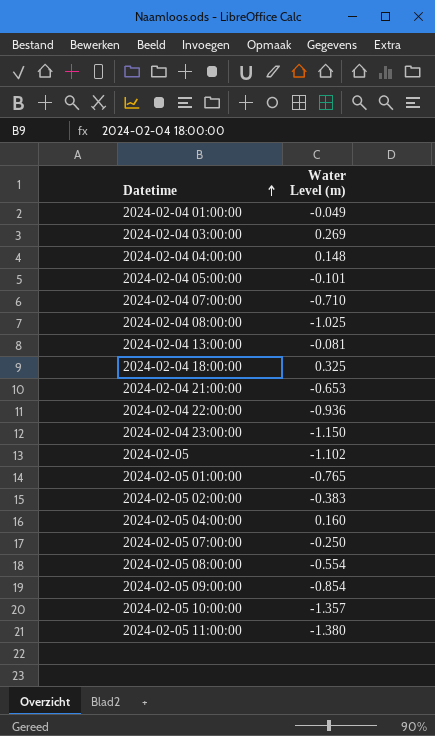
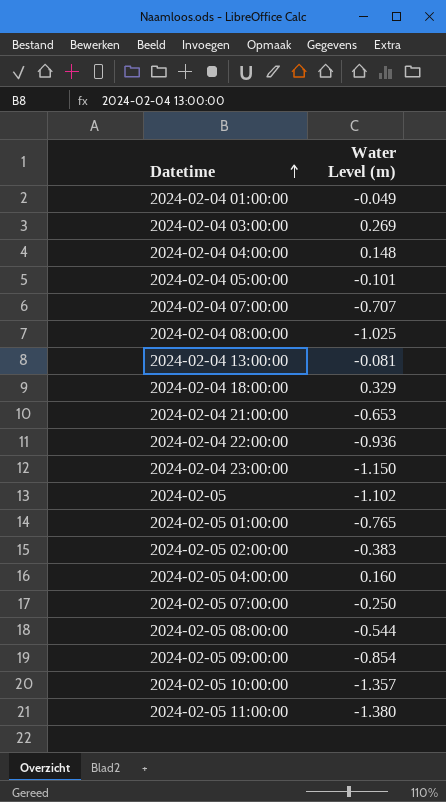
2024-02-04 07:00:00 | Water Level (m): -0.710 -> -0.707
2024-02-04 18:00:00 | Water Level (m): 0.325 -> 0.329
2024-02-05 08:00:00 | Water Level (m): -0.554 -> -0.544

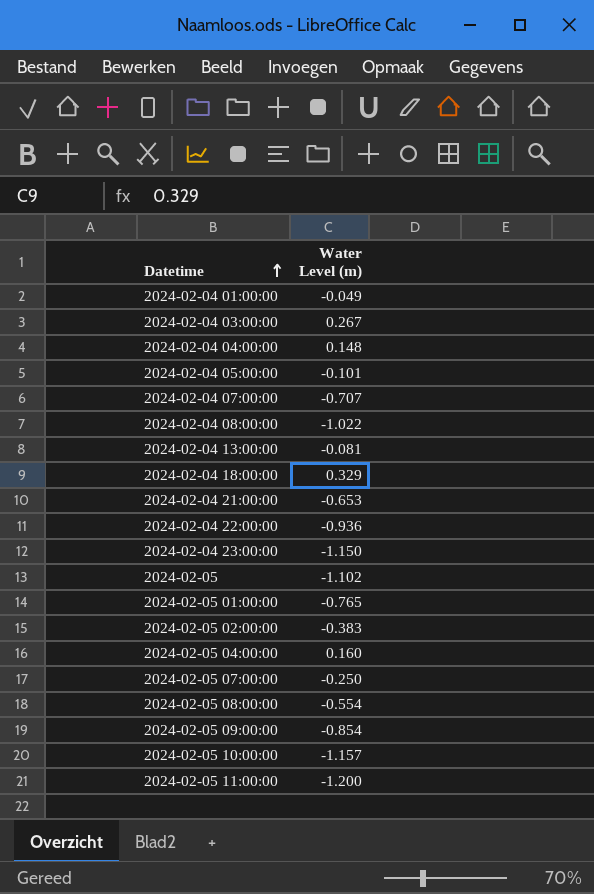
2024-02-04 03:00:00 | Water Level (m): 0.269 -> 0.267
2024-02-04 08:00:00 | Water Level (m): -1.025 -> -1.022
2024-02-05 08:00:00 | Water Level (m): -0.544 -> -0.554
2024-02-05 10:00:00 | Water Level (m): -1.357 -> -1.157
2024-02-05 11:00:00 | Water Level (m): -1.380 -> -1.200

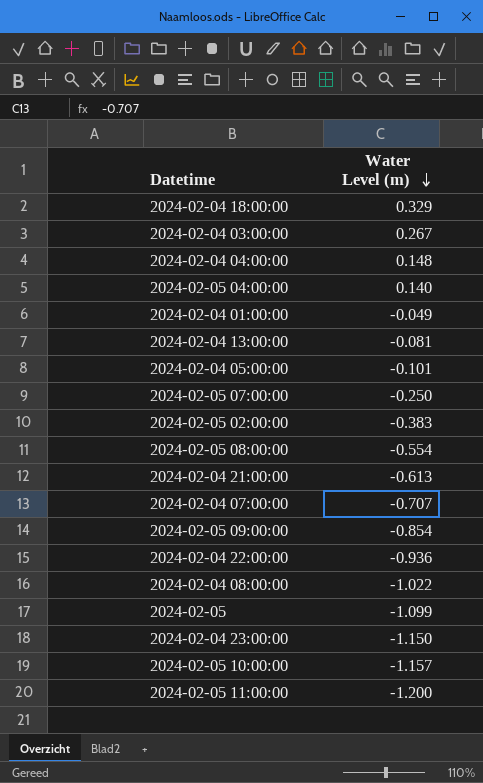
row order: Datetime ascending -> Water Level (m) descending
row 2024-02-05 01:00:00: -0.765 -> none
2024-02-05 04:00:00 | Water Level (m): 0.160 -> 0.140
2024-02-04 21:00:00 | Water Level (m): -0.653 -> -0.613
2024-02-05 | Water Level (m): -1.102 -> -1.099

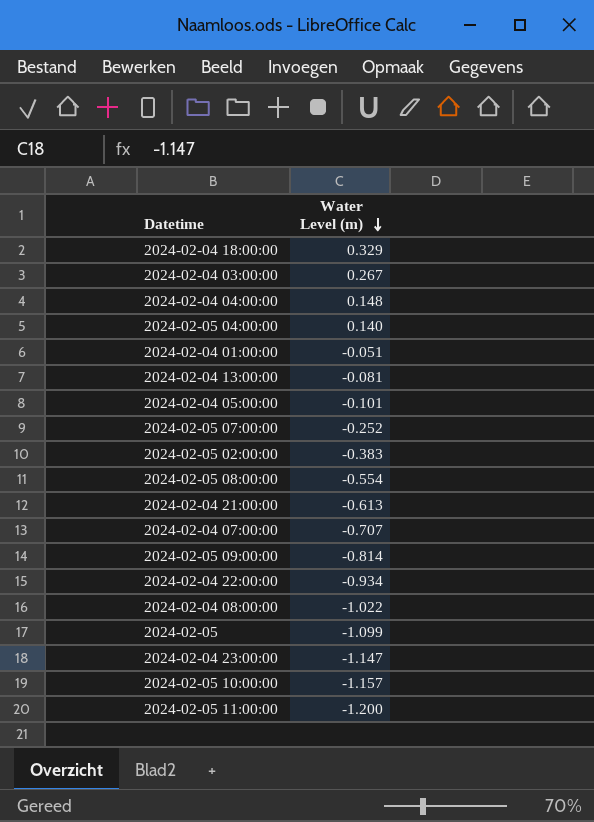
2024-02-04 01:00:00 | Water Level (m): -0.049 -> -0.051
2024-02-05 07:00:00 | Water Level (m): -0.250 -> -0.252
2024-02-05 09:00:00 | Water Level (m): -0.854 -> -0.814
2024-02-04 22:00:00 | Water Level (m): -0.936 -> -0.934
2024-02-04 23:00:00 | Water Level (m): -1.150 -> -1.147

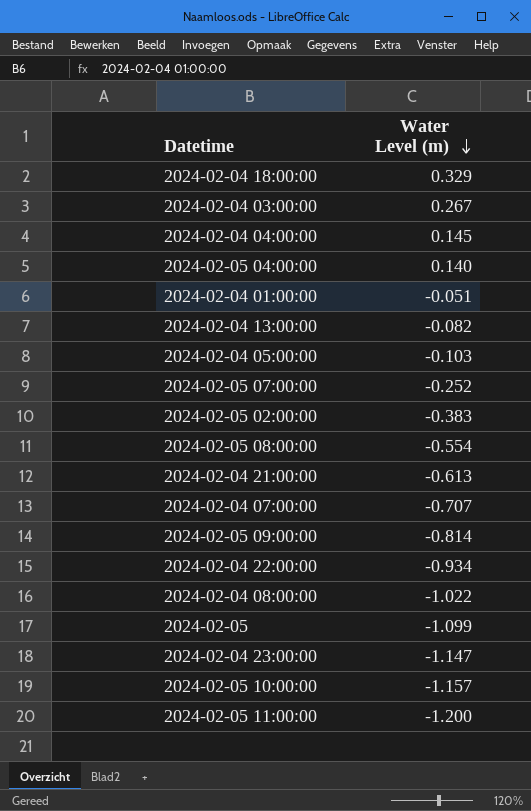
2024-02-04 04:00:00 | Water Level (m): 0.148 -> 0.145
2024-02-04 13:00:00 | Water Level (m): -0.081 -> -0.082
2024-02-04 05:00:00 | Water Level (m): -0.101 -> -0.103

